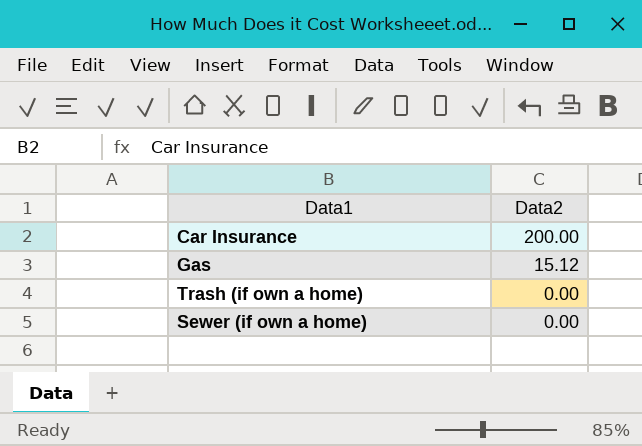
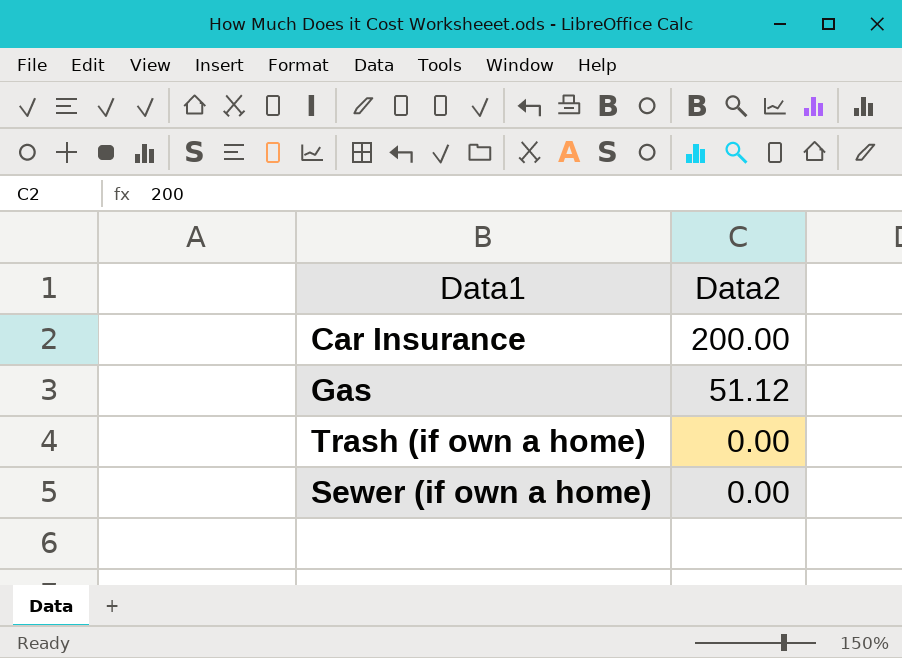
Gas | Data2: 15.12 -> 51.12

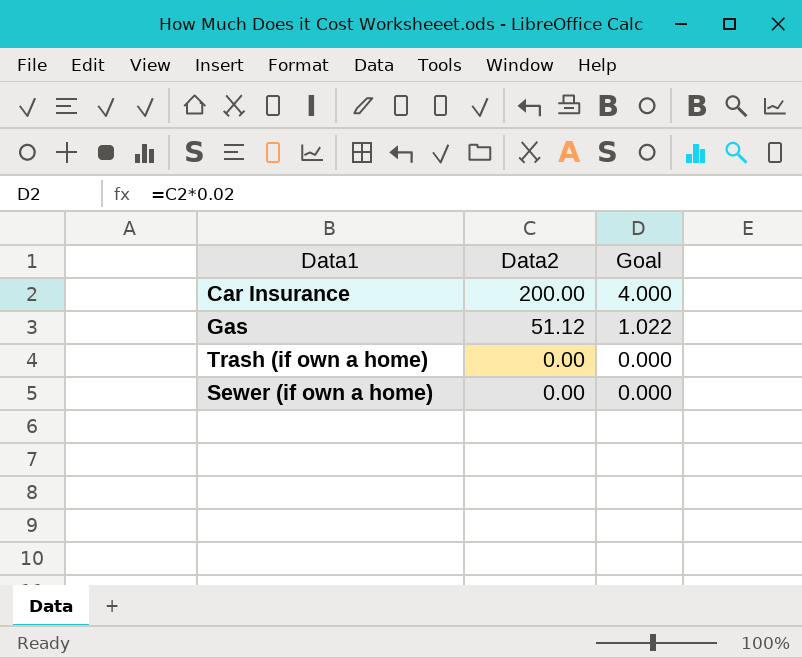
column Goal | formula: none -> [Data2] * 0.02

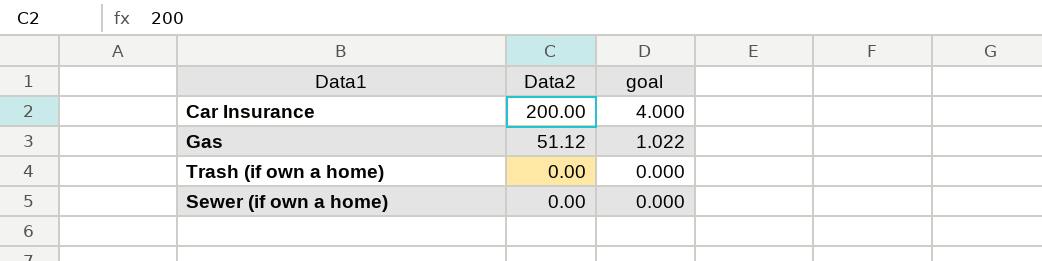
column name: Goal -> goal

